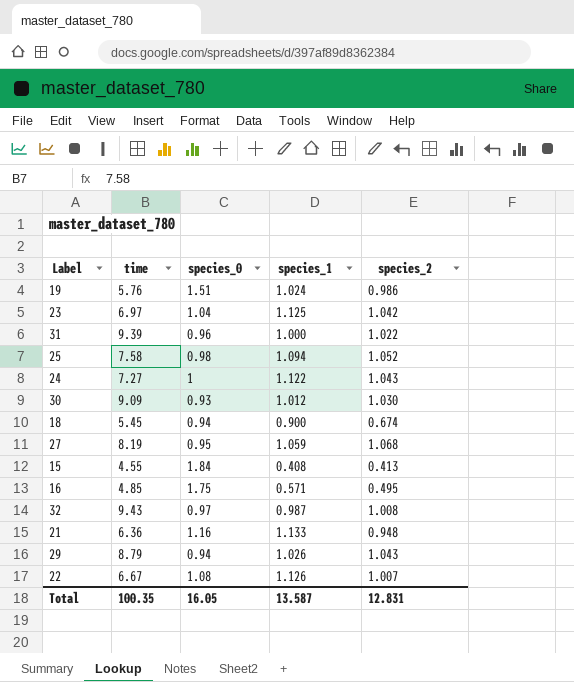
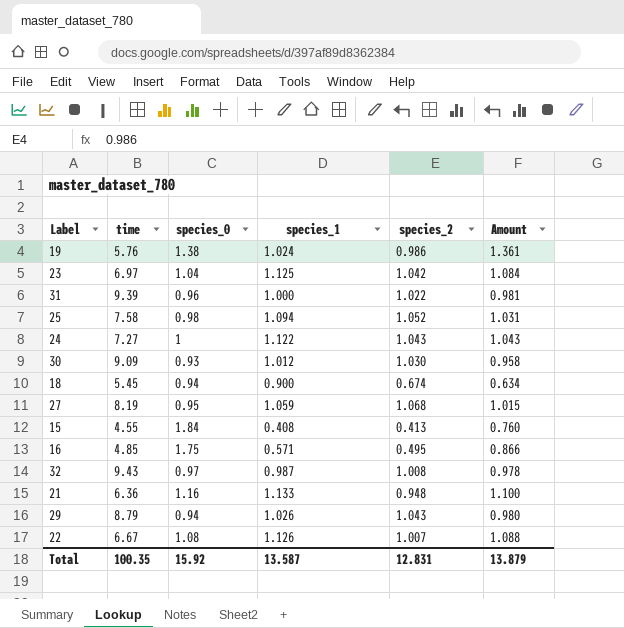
column Amount | formula: none -> [species_0] * [species_2]
19 | species_0: 1.51 -> 1.38
Total | species_0: 16.05 -> 15.92

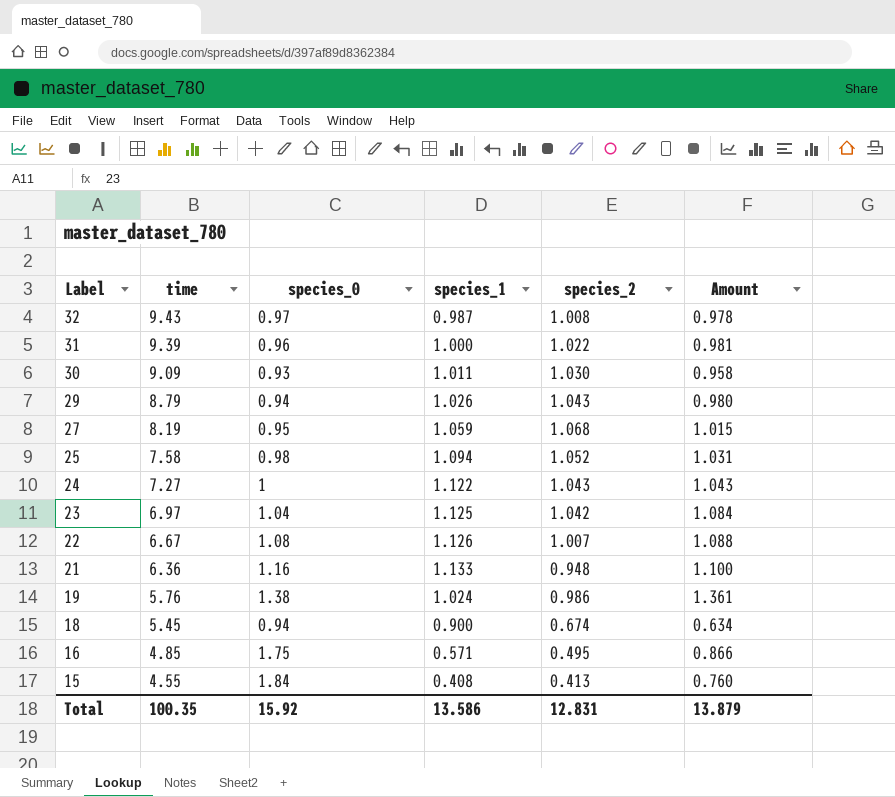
row order: none -> Label descending
30 | species_1: 1.012 -> 1.011
Total | species_1: 13.587 -> 13.586

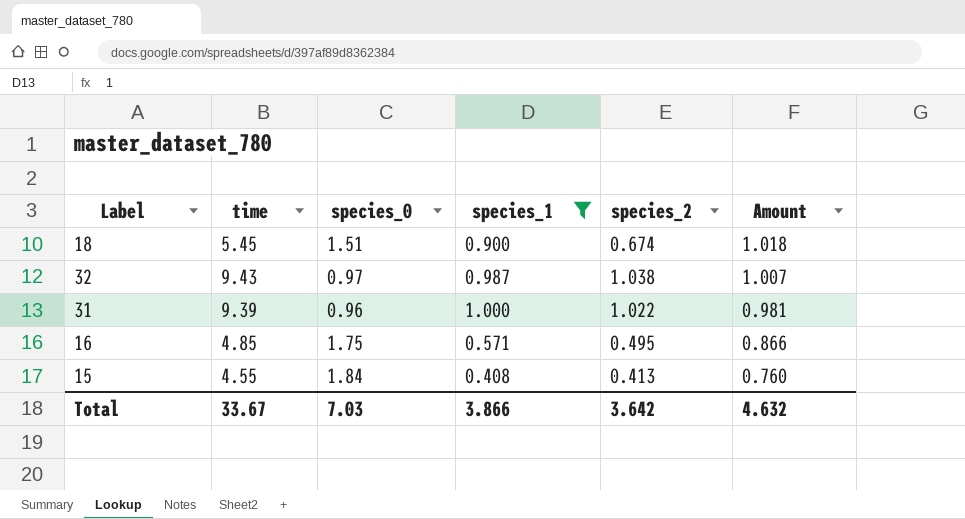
filter: none -> species_1 <= 1.000
row order: Label descending -> Amount descending
18 | species_0: 0.94 -> 1.51
18 | Amount: 0.634 -> 1.018
32 | species_2: 1.008 -> 1.038
32 | Amount: 0.978 -> 1.007
Total | time: 100.35 -> 33.67
Total | species_0: 15.92 -> 7.03
Total | species_1: 13.586 -> 3.866
Total | species_2: 12.831 -> 3.642
Total | Amount: 13.879 -> 4.632

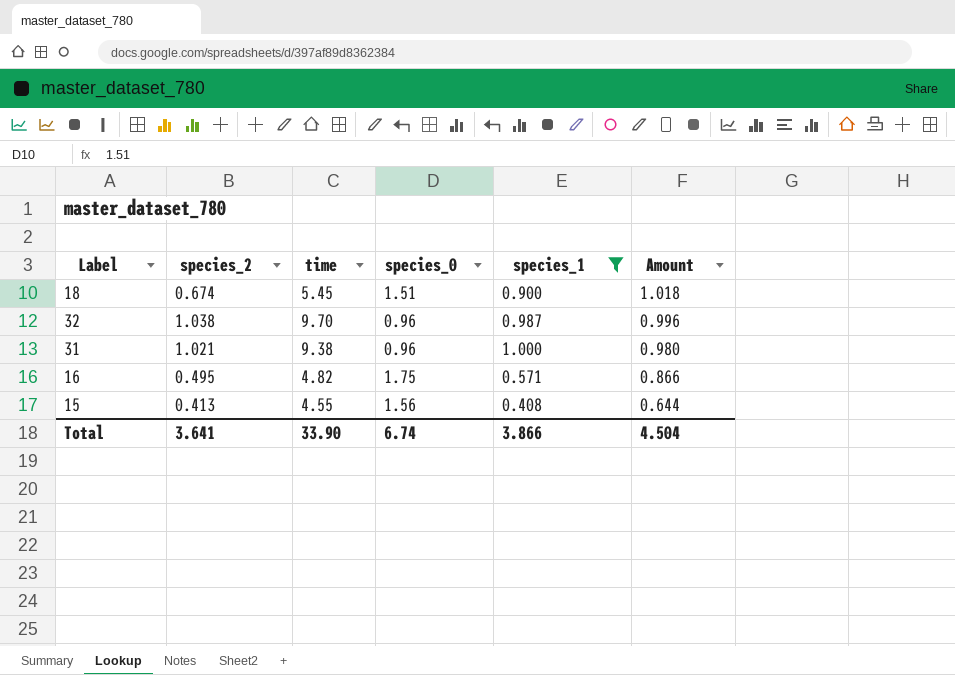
column species_2 | position: 5 -> 2
32 | time: 9.43 -> 9.70
32 | species_0: 0.97 -> 0.96
32 | Amount: 1.007 -> 0.996
31 | species_2: 1.022 -> 1.021
31 | time: 9.39 -> 9.38
31 | Amount: 0.981 -> 0.980
16 | time: 4.85 -> 4.82
15 | species_0: 1.84 -> 1.56
15 | Amount: 0.760 -> 0.644
Total | species_2: 3.642 -> 3.641
Total | time: 33.67 -> 33.90
Total | species_0: 7.03 -> 6.74
Total | Amount: 4.632 -> 4.504

